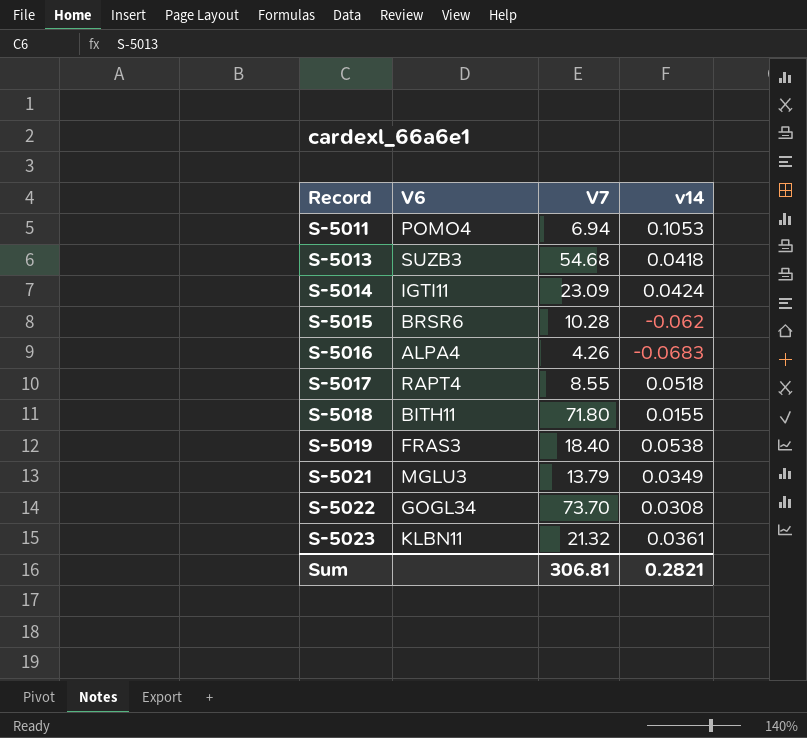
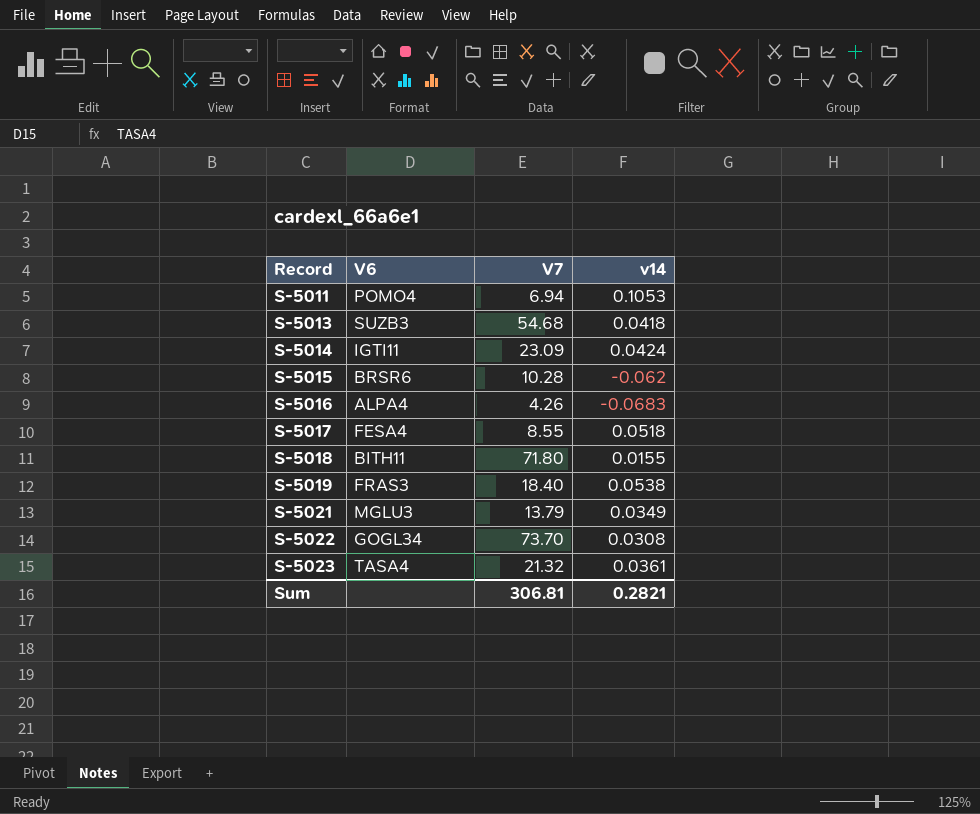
S-5017 | V6: RAPT4 -> FESA4
S-5023 | V6: KLBN11 -> TASA4

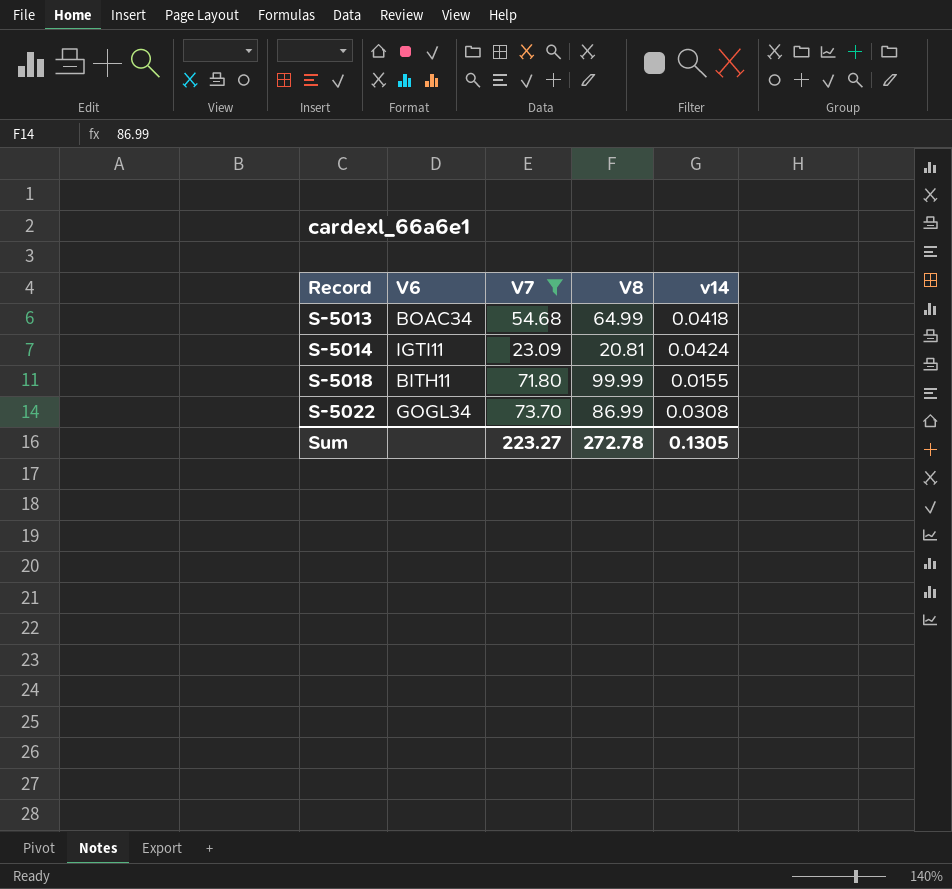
filter: none -> V7 >= 23.09
column V8 | position: none -> 4
S-5013 | V6: SUZB3 -> BOAC34
Sum | V7: 306.81 -> 223.27
Sum | v14: 0.2821 -> 0.1305

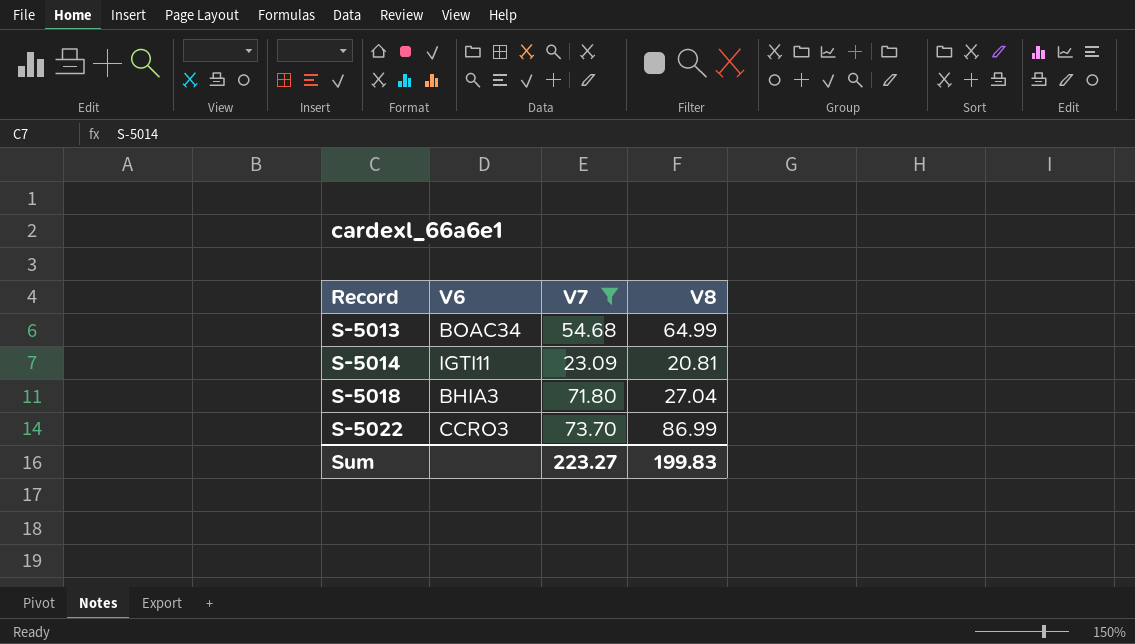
column v14 | position: 5 -> none
S-5018 | V6: BITH11 -> BHIA3
S-5018 | V8: 99.99 -> 27.04
S-5022 | V6: GOGL34 -> CCRO3
Sum | V8: 272.78 -> 199.83

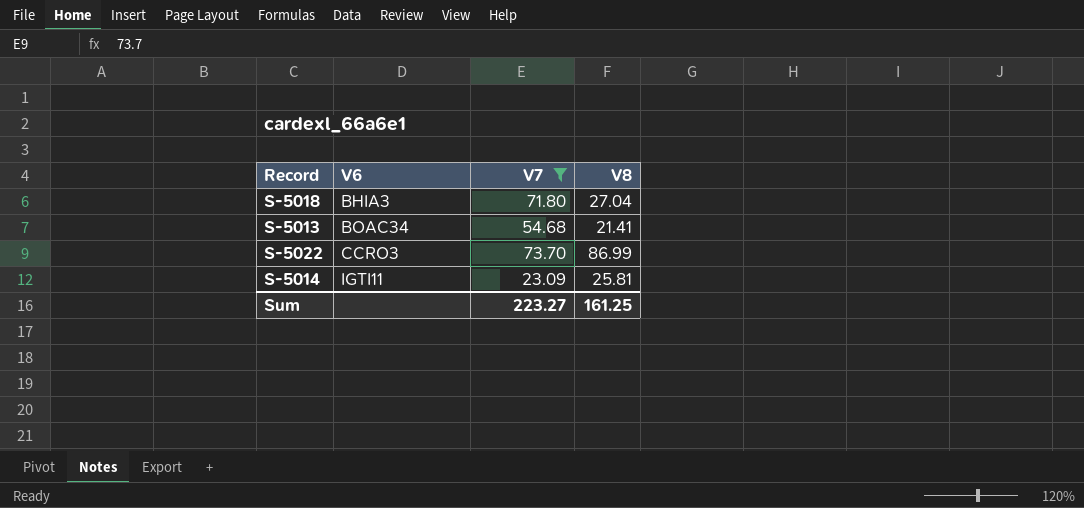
row order: Record ascending -> V6 ascending
S-5013 | V8: 64.99 -> 21.41
S-5014 | V8: 20.81 -> 25.81
Sum | V8: 199.83 -> 161.25

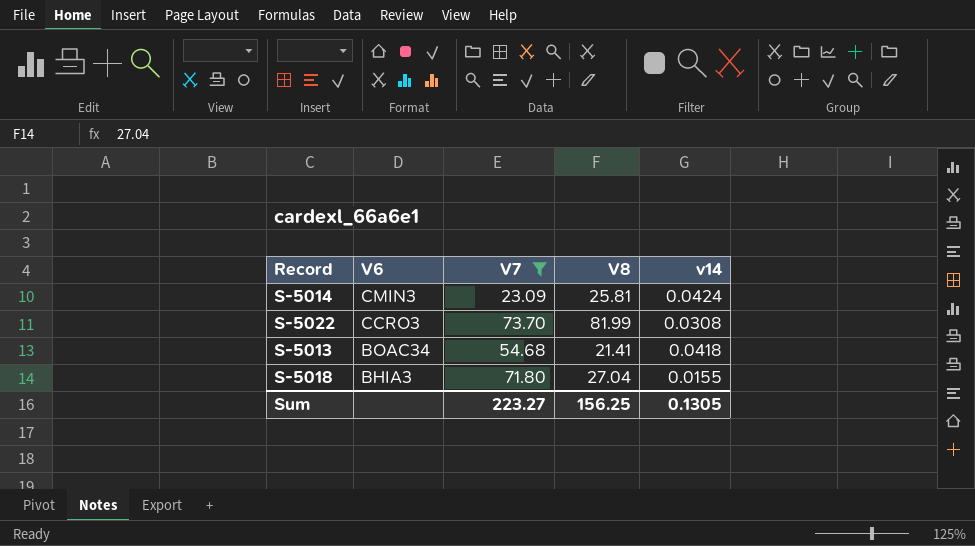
row order: V6 ascending -> V6 descending
column v14 | position: none -> 5
S-5014 | V6: IGTI11 -> CMIN3
S-5022 | V8: 86.99 -> 81.99
Sum | V8: 161.25 -> 156.25

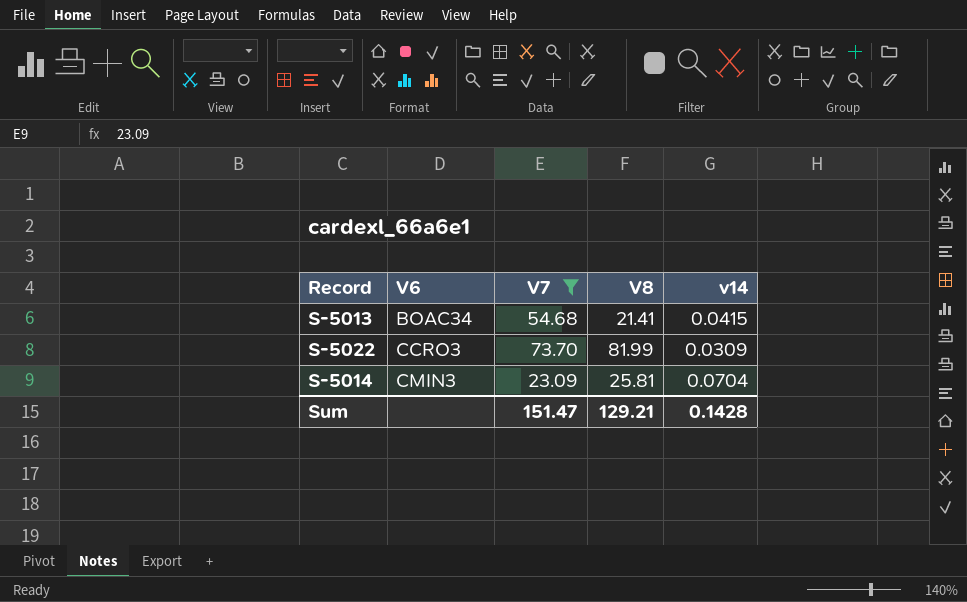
row order: V6 descending -> V6 ascending
row S-5018: BHIA3 | 71.80 | 27.04 | 0.0155 -> none
S-5013 | v14: 0.0418 -> 0.0415
S-5022 | v14: 0.0308 -> 0.0309
S-5014 | v14: 0.0424 -> 0.0704
Sum | V7: 223.27 -> 151.47
Sum | V8: 156.25 -> 129.21
Sum | v14: 0.1305 -> 0.1428

